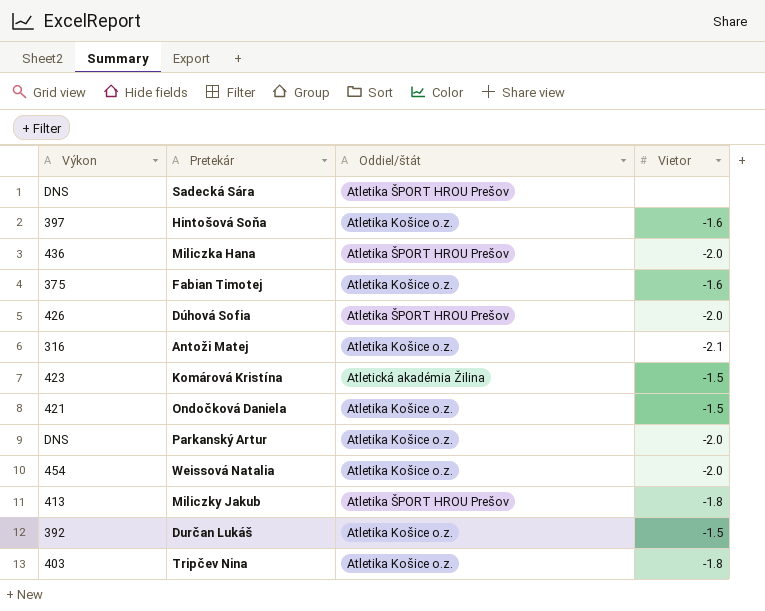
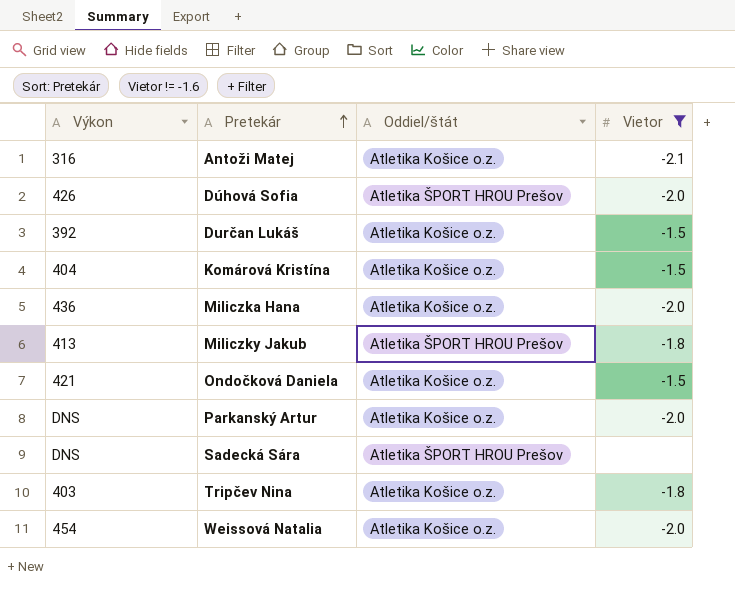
filter: none -> Vietor != -1.6
row order: none -> Pretekár ascending
Komárová Kristína | Výkon: 423 -> 404
Komárová Kristína | Oddiel/štát: Atletická akadémia Žilina -> Atletika Košice o.z.
Miliczka Hana | Oddiel/štát: Atletika ŠPORT HROU Prešov -> Atletika Košice o.z.

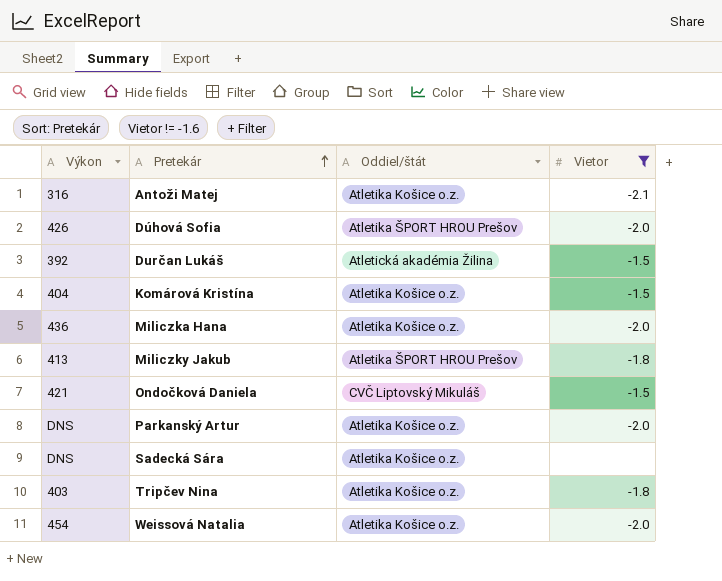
Durčan Lukáš | Oddiel/štát: Atletika Košice o.z. -> Atletická akadémia Žilina
Ondočková Daniela | Oddiel/štát: Atletika Košice o.z. -> CVČ Liptovský Mikuláš
Sadecká Sára | Oddiel/štát: Atletika ŠPORT HROU Prešov -> Atletika Košice o.z.

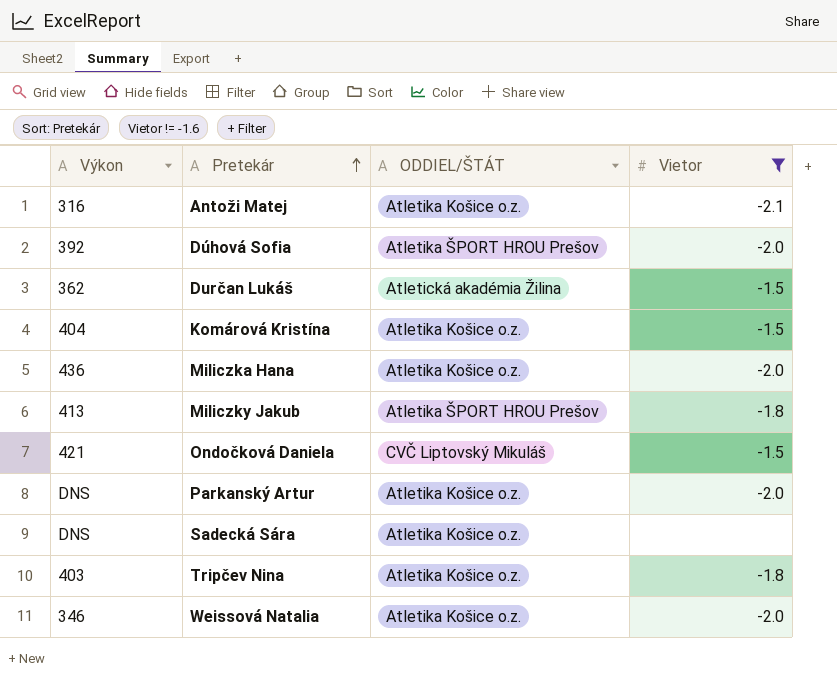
column name: Oddiel/štát -> ODDIEL/ŠTÁT
Dúhová Sofia | Výkon: 426 -> 392
Durčan Lukáš | Výkon: 392 -> 362
Weissová Natalia | Výkon: 454 -> 346

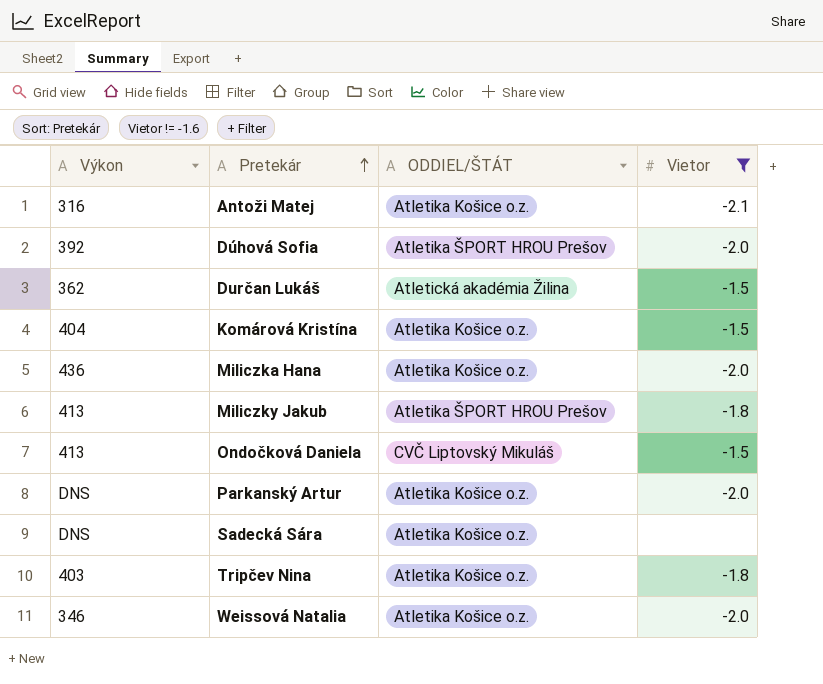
Ondočková Daniela | Výkon: 421 -> 413

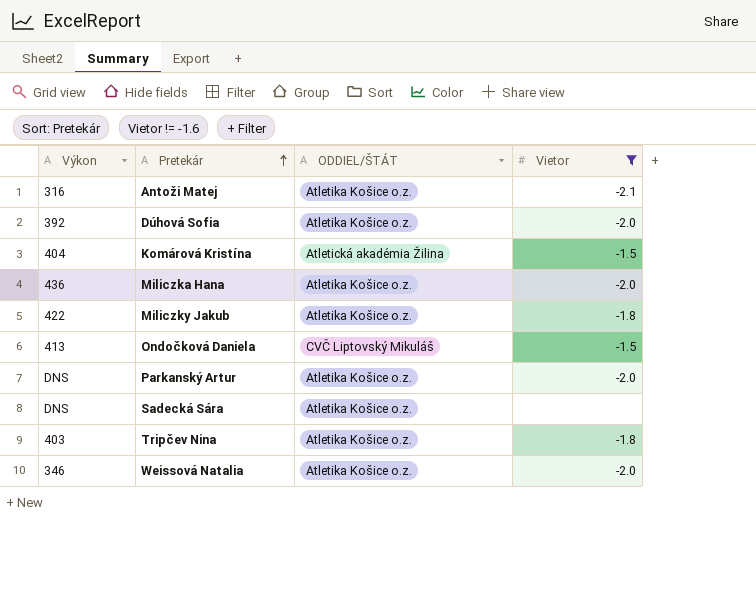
row Durčan Lukáš: 362 | Atletická akadémia Žilina | -1.5 -> none
Dúhová Sofia | ODDIEL/ŠTÁT: Atletika ŠPORT HROU Prešov -> Atletika Košice o.z.
Komárová Kristína | ODDIEL/ŠTÁT: Atletika Košice o.z. -> Atletická akadémia Žilina
Miliczky Jakub | Výkon: 413 -> 422
Miliczky Jakub | ODDIEL/ŠTÁT: Atletika ŠPORT HROU Prešov -> Atletika Košice o.z.

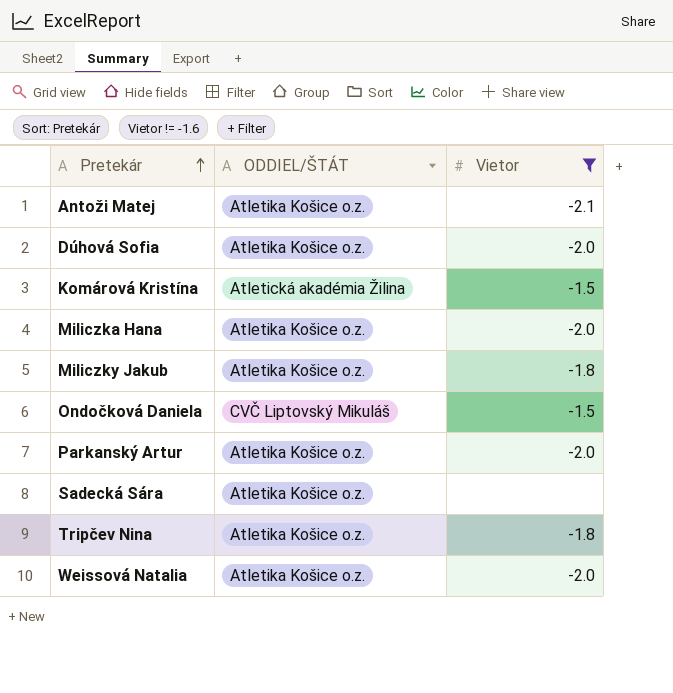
column Výkon | position: 1 -> none

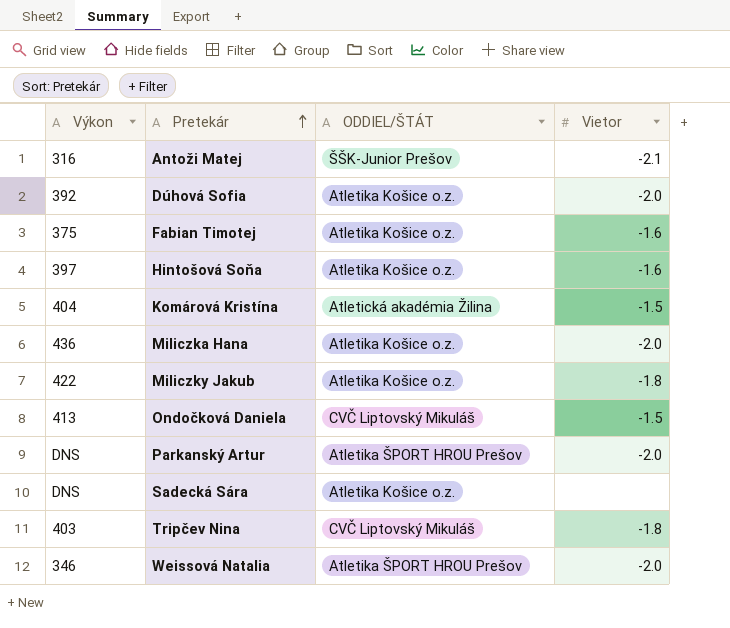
filter: Vietor != -1.6 -> none
column Výkon | position: none -> 1
Antoži Matej | ODDIEL/ŠTÁT: Atletika Košice o.z. -> ŠŠK-Junior Prešov
Parkanský Artur | ODDIEL/ŠTÁT: Atletika Košice o.z. -> Atletika ŠPORT HROU Prešov
Tripčev Nina | ODDIEL/ŠTÁT: Atletika Košice o.z. -> CVČ Liptovský Mikuláš
Weissová Natalia | ODDIEL/ŠTÁT: Atletika Košice o.z. -> Atletika ŠPORT HROU Prešov

